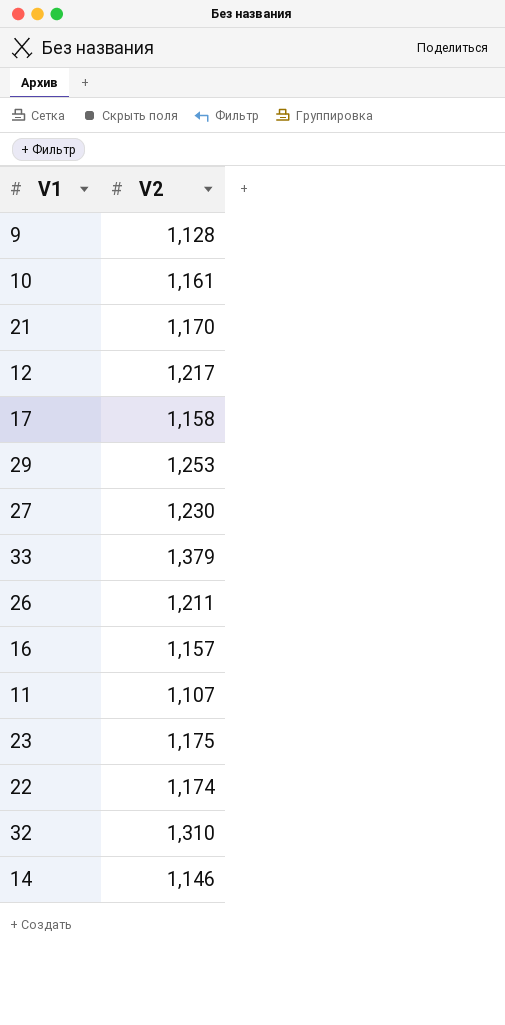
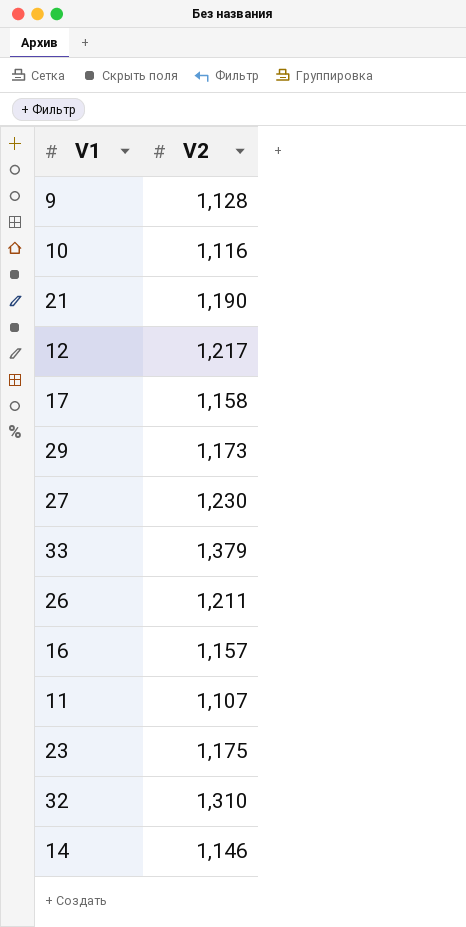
row 22: 1,174 -> none
10 | V2: 1,161 -> 1,116
21 | V2: 1,170 -> 1,190
29 | V2: 1,253 -> 1,173

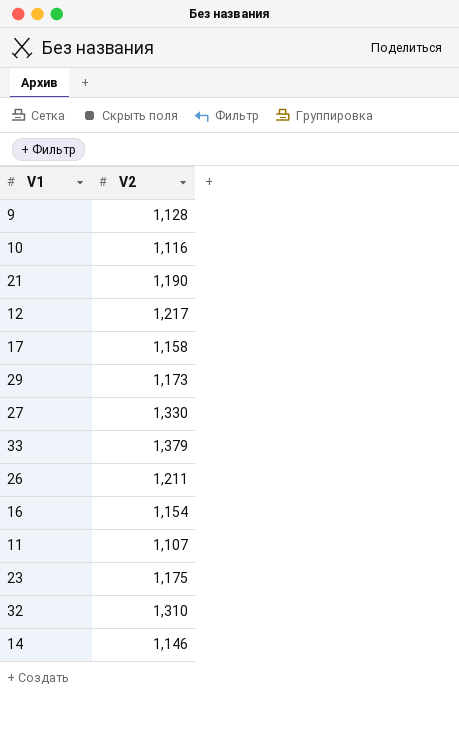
27 | V2: 1,230 -> 1,330
16 | V2: 1,157 -> 1,154

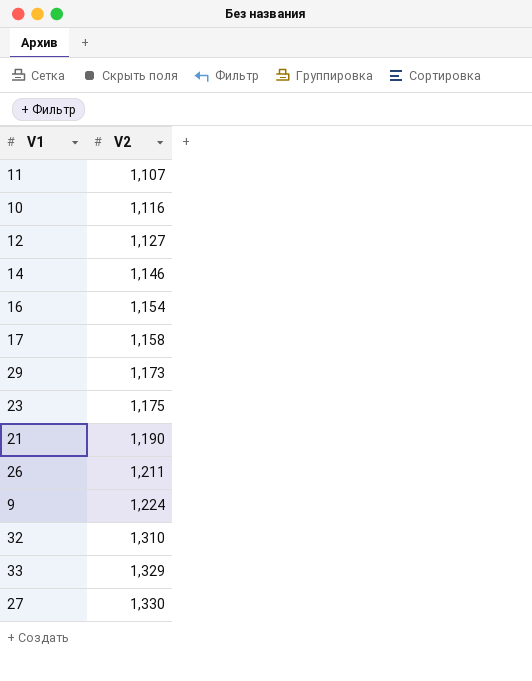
row order: none -> V2 ascending
12 | V2: 1,217 -> 1,127
9 | V2: 1,128 -> 1,224
33 | V2: 1,379 -> 1,329

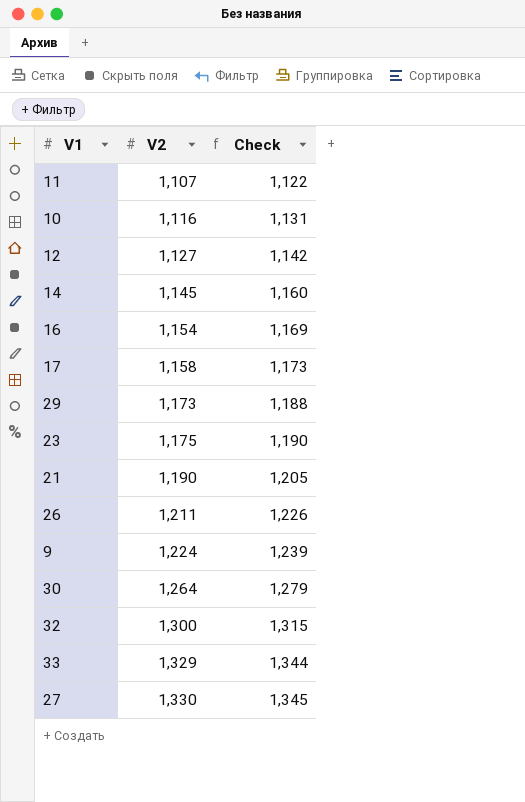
column Check | formula: none -> [V2] + 15
14 | V2: 1,146 -> 1,145
row 30: none -> 1,264 | 1,279
32 | V2: 1,310 -> 1,300

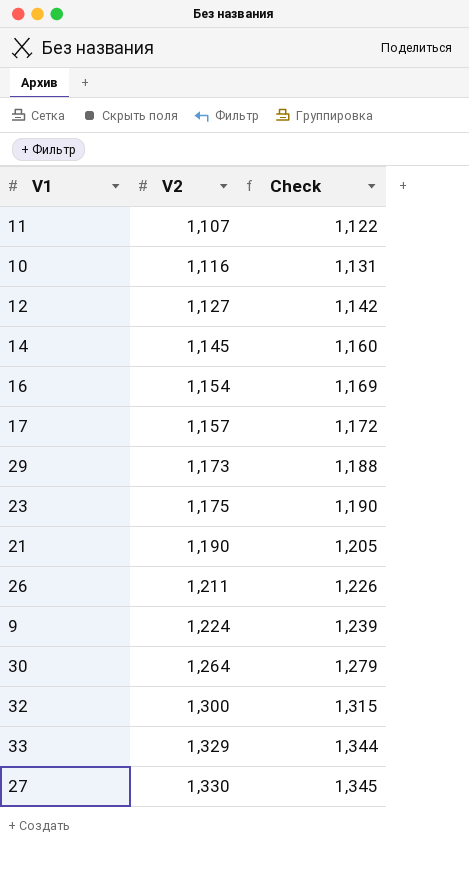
17 | V2: 1,158 -> 1,157
17 | Check: 1,173 -> 1,172

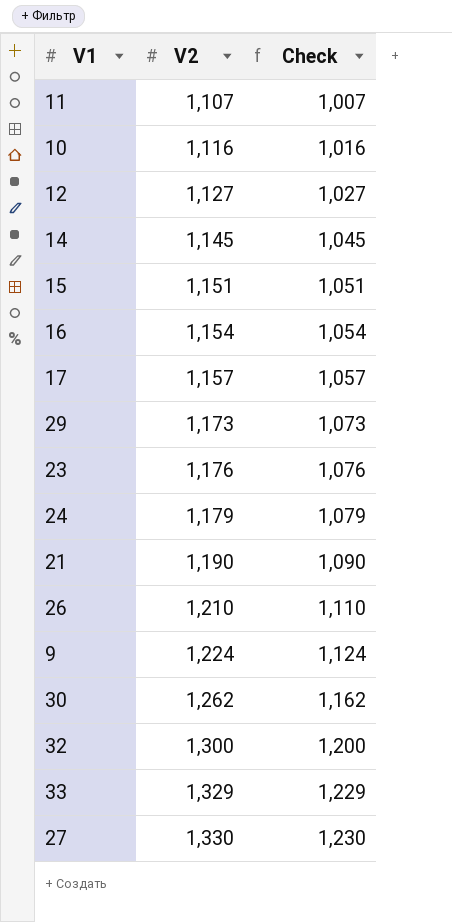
column Check | formula: [V2] + 15 -> [V2] - 100
row 15: none -> 1,151 | 1,051
23 | V2: 1,175 -> 1,176
row 24: none -> 1,179 | 1,079
26 | V2: 1,211 -> 1,210
30 | V2: 1,264 -> 1,262

